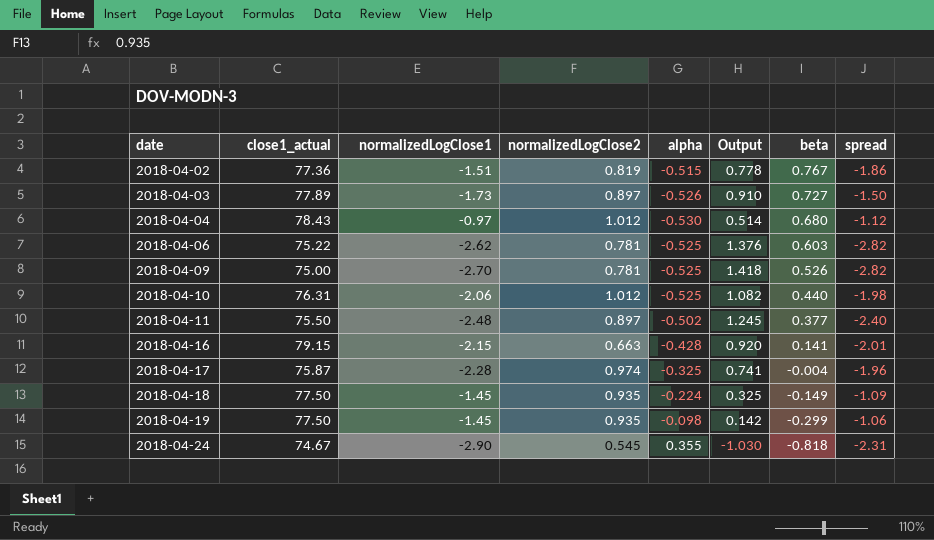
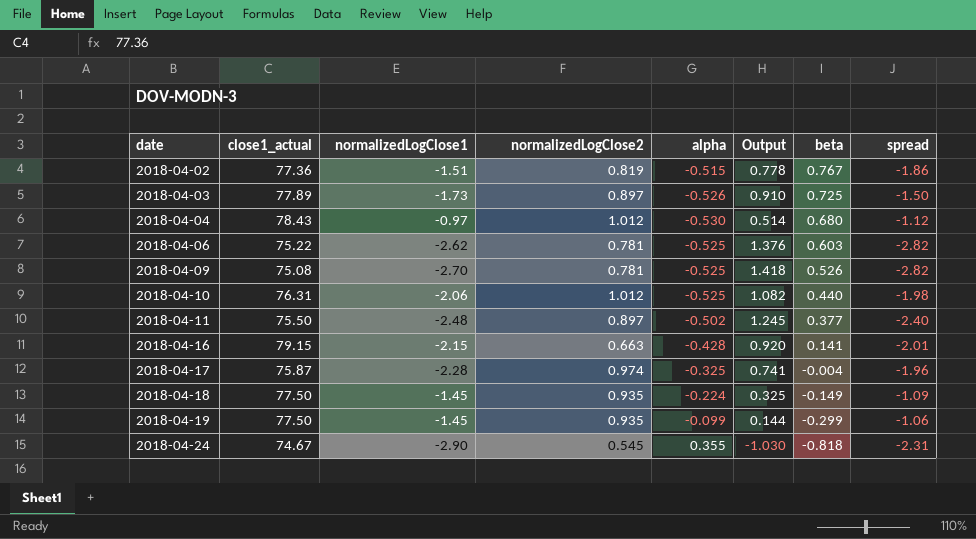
2018-04-03 | beta: 0.727 -> 0.725
2018-04-09 | close1_actual: 75.00 -> 75.08
2018-04-19 | alpha: -0.098 -> -0.099
2018-04-19 | Output: 0.142 -> 0.144

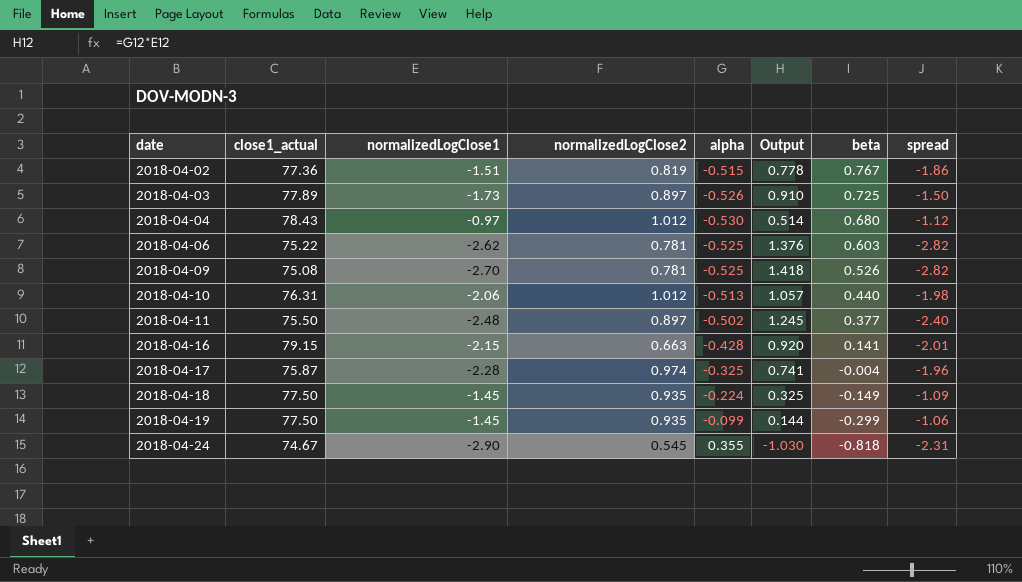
2018-04-10 | alpha: -0.525 -> -0.513
2018-04-10 | Output: 1.082 -> 1.057

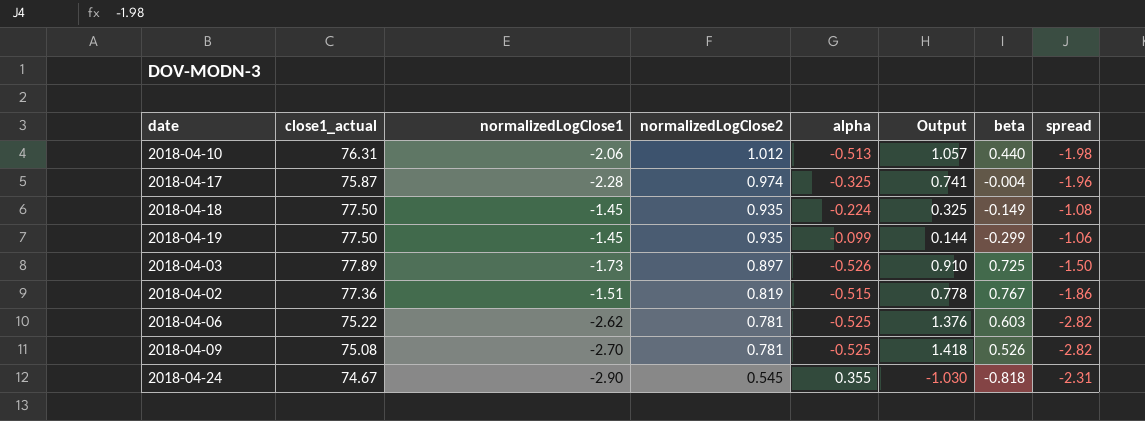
row order: date ascending -> normalizedLogClose2 descending
row 2018-04-04: 78.43 | -0.97 | 1.012 | -0.530 | 0.514 | 0.680 | -1.12 -> none
row 2018-04-11: 75.50 | -2.48 | 0.897 | -0.502 | 1.245 | 0.377 | -2.40 -> none
row 2018-04-16: 79.15 | -2.15 | 0.663 | -0.428 | 0.920 | 0.141 | -2.01 -> none
2018-04-18 | spread: -1.09 -> -1.08

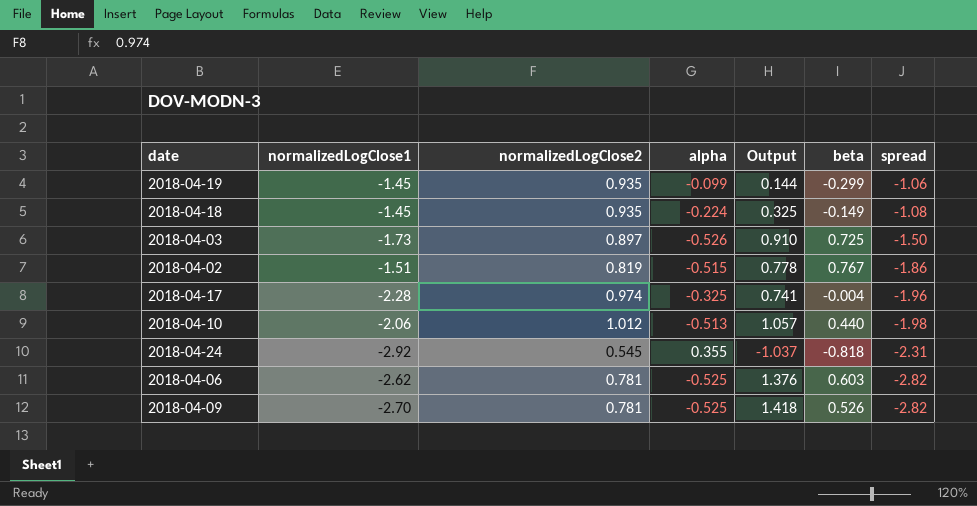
row order: normalizedLogClose2 descending -> spread descending
column close1_actual | position: 2 -> none
2018-04-24 | normalizedLogClose1: -2.90 -> -2.92
2018-04-24 | Output: -1.030 -> -1.037

